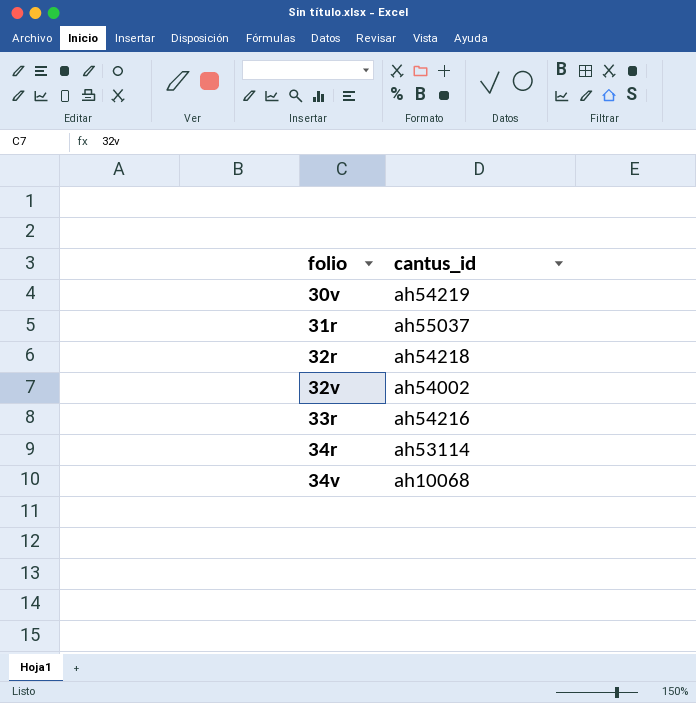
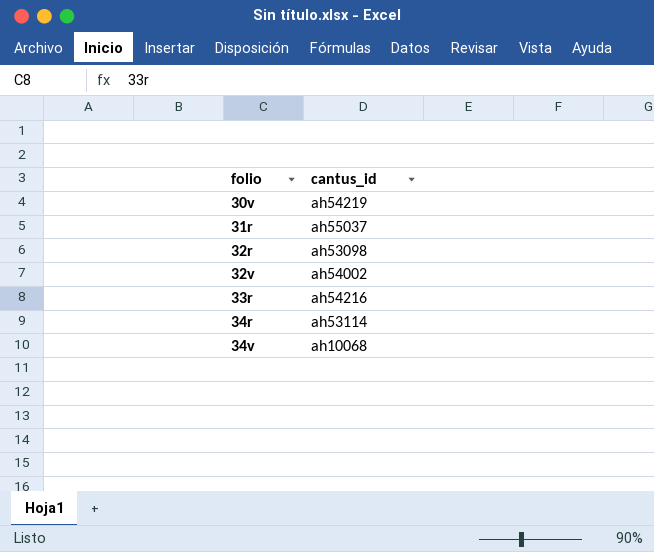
32r | cantus_id: ah54218 -> ah53098

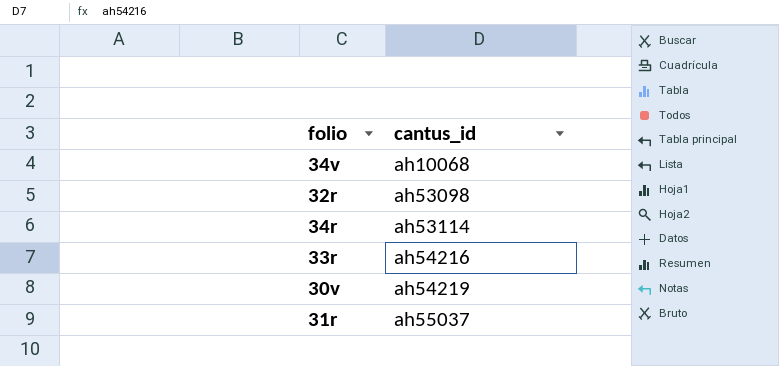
row order: folio ascending -> cantus_id ascending
row 32v: ah54002 -> none

